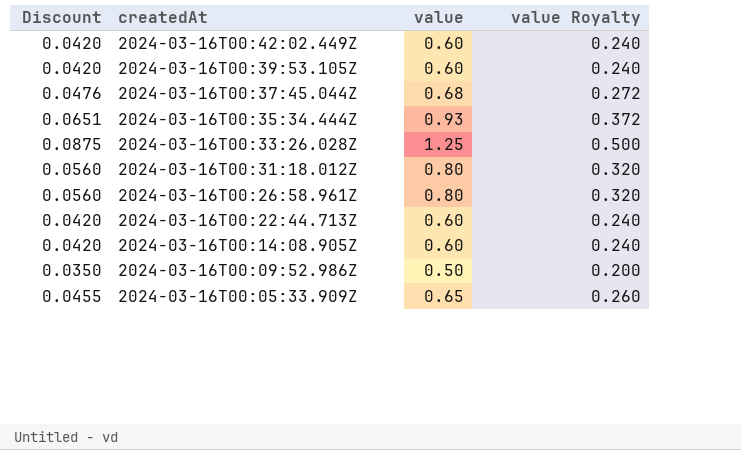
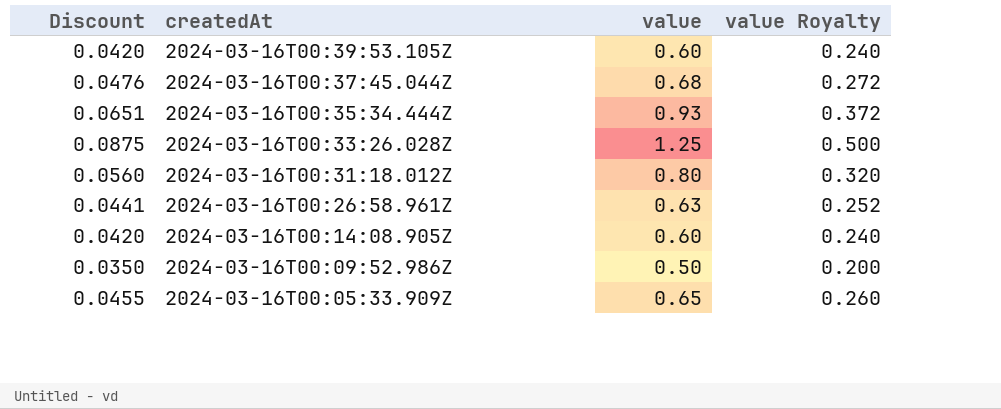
row 2024-03-16T00:42:02.449Z: 0.0420 | 0.60 | 0.240 -> none
row 2024-03-16T00:22:44.713Z: 0.0420 | 0.60 | 0.240 -> none
2024-03-16T00:26:58.961Z | Discount: 0.0560 -> 0.0441
2024-03-16T00:26:58.961Z | value: 0.80 -> 0.63
2024-03-16T00:26:58.961Z | value Royalty: 0.320 -> 0.252

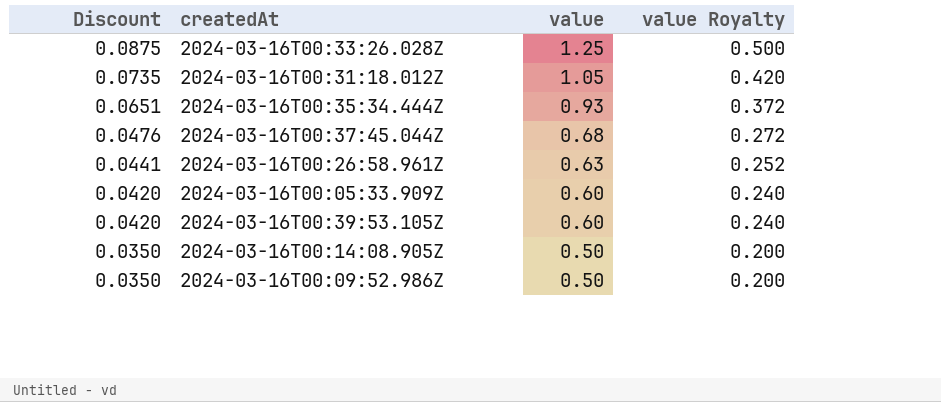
row order: createdAt descending -> Discount descending
2024-03-16T00:31:18.012Z | Discount: 0.0560 -> 0.0735
2024-03-16T00:31:18.012Z | value: 0.80 -> 1.05
2024-03-16T00:31:18.012Z | value Royalty: 0.320 -> 0.420
2024-03-16T00:05:33.909Z | Discount: 0.0455 -> 0.0420
2024-03-16T00:05:33.909Z | value: 0.65 -> 0.60
2024-03-16T00:05:33.909Z | value Royalty: 0.260 -> 0.240
2024-03-16T00:14:08.905Z | Discount: 0.0420 -> 0.0350
2024-03-16T00:14:08.905Z | value: 0.60 -> 0.50
2024-03-16T00:14:08.905Z | value Royalty: 0.240 -> 0.200

